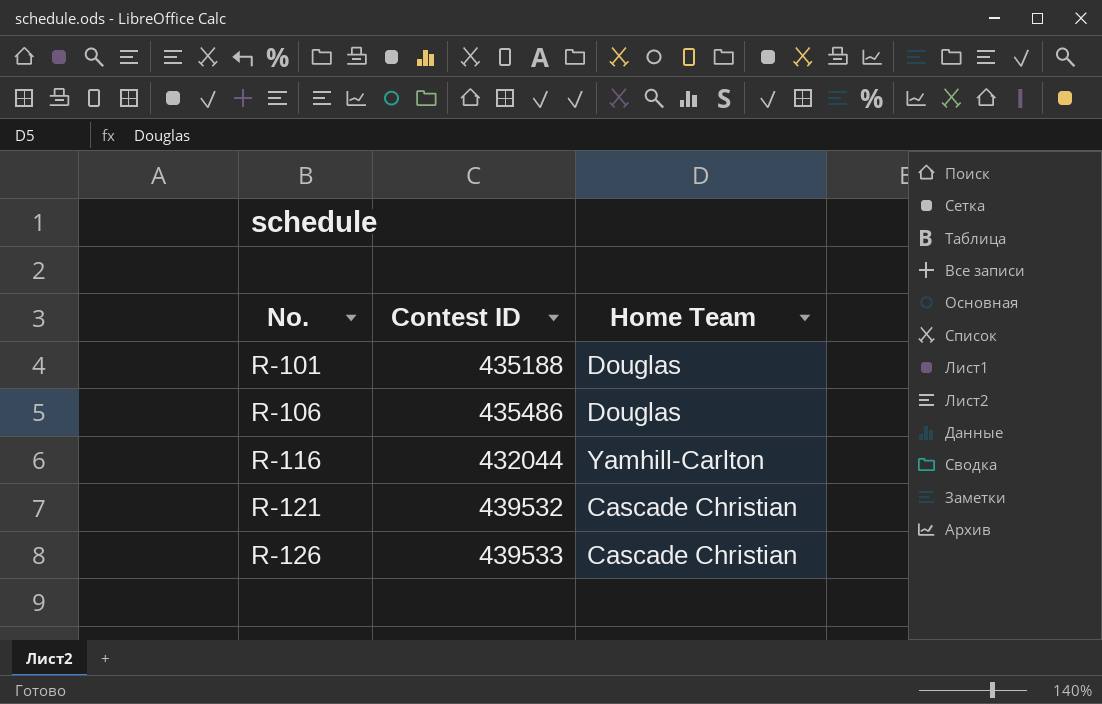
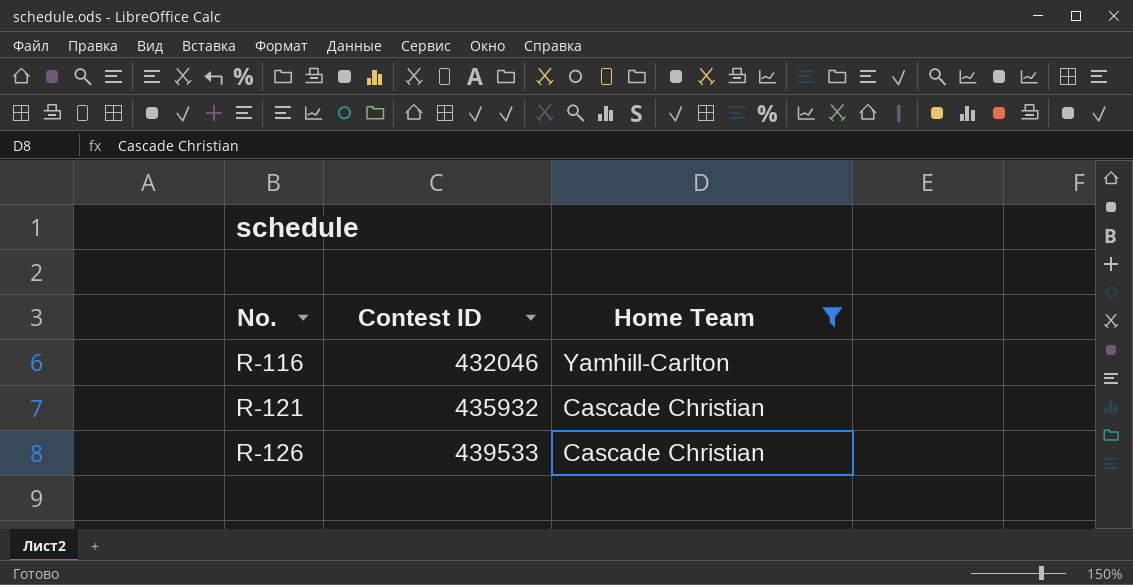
filter: none -> Home Team != Douglas
R-116 | Contest ID: 432044 -> 432046
R-121 | Contest ID: 439532 -> 435932

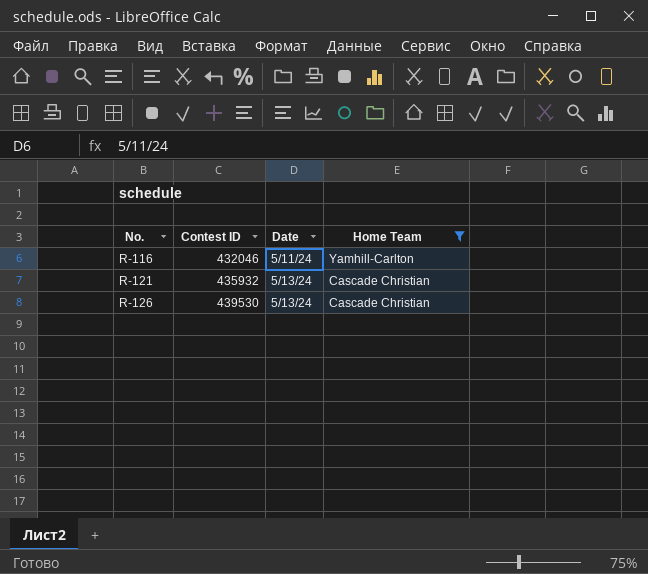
column Date | position: none -> 3
R-126 | Contest ID: 439533 -> 439530

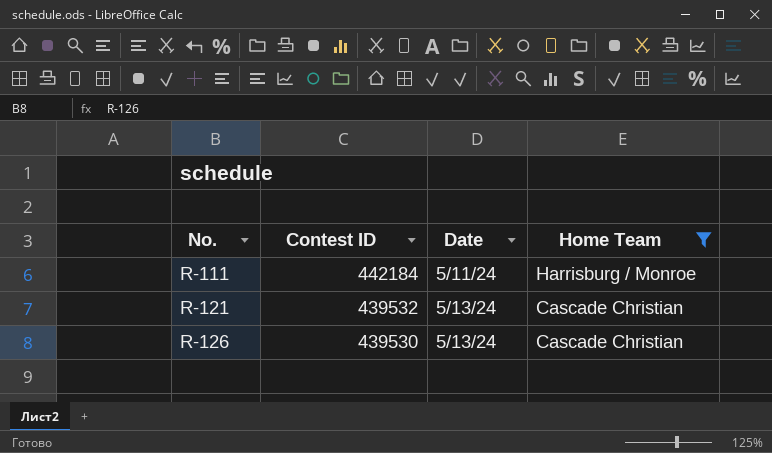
row R-116: 432046 | 5/11/24 | Yamhill-Carlton -> none
row R-111: none -> 442184 | 5/11/24 | Harrisburg / Monroe
R-121 | Contest ID: 435932 -> 439532

